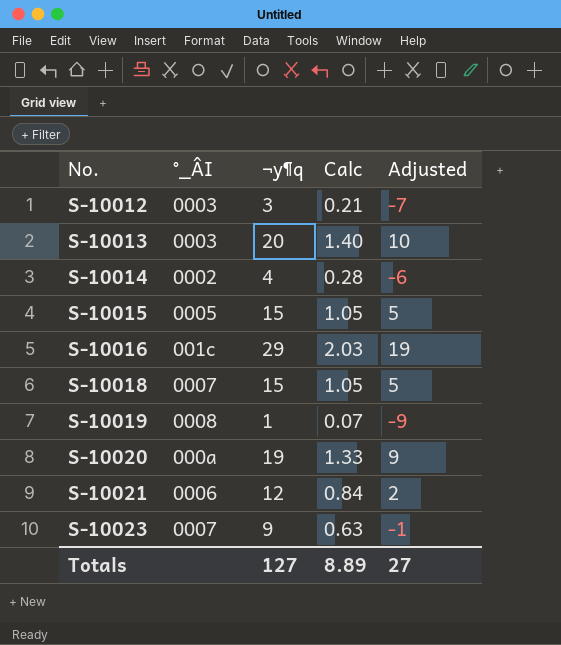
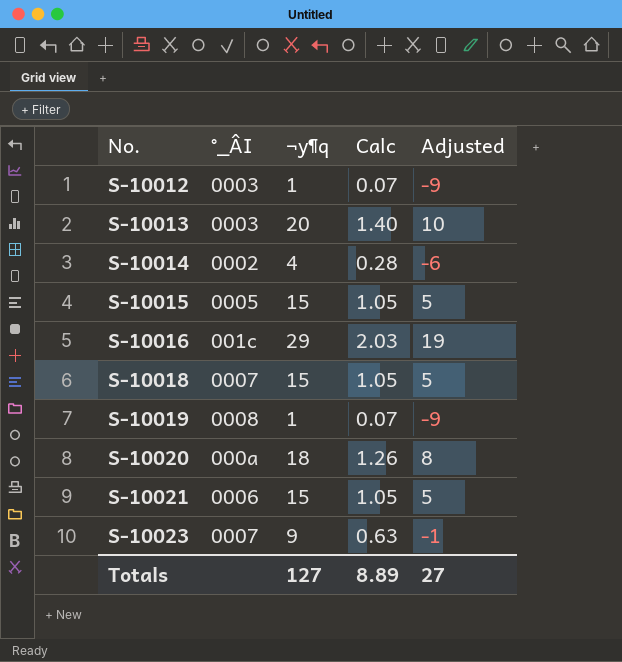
S-10012 | ¬y¶q: 3 -> 1
S-10012 | Calc: 0.21 -> 0.07
S-10012 | Adjusted: -7 -> -9
S-10020 | ¬y¶q: 19 -> 18
S-10020 | Calc: 1.33 -> 1.26
S-10020 | Adjusted: 9 -> 8
S-10021 | ¬y¶q: 12 -> 15
S-10021 | Calc: 0.84 -> 1.05
S-10021 | Adjusted: 2 -> 5

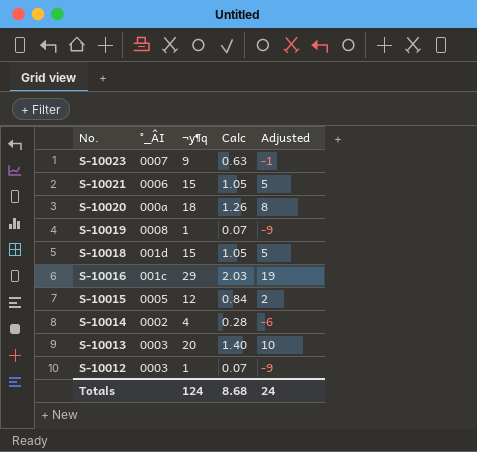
row order: No. ascending -> No. descending
S-10018 | °_ÂI: 0007 -> 001d
S-10015 | ¬y¶q: 15 -> 12
S-10015 | Calc: 1.05 -> 0.84
S-10015 | Adjusted: 5 -> 2
Totals | ¬y¶q: 127 -> 124
Totals | Calc: 8.89 -> 8.68
Totals | Adjusted: 27 -> 24

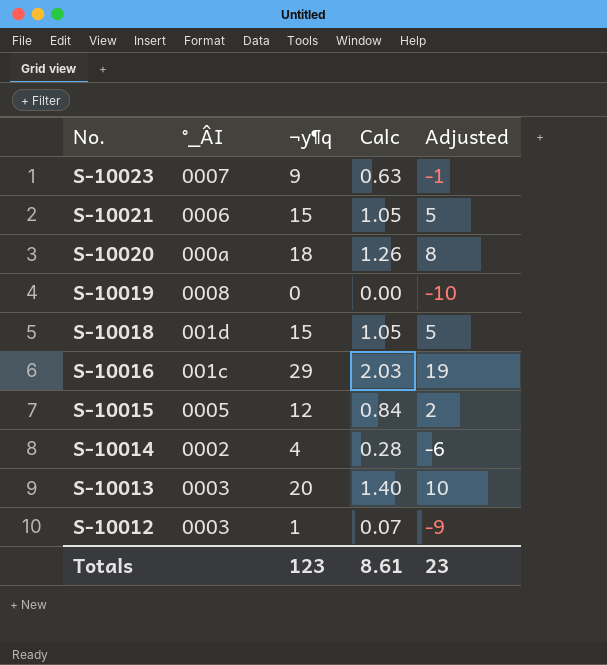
S-10019 | ¬y¶q: 1 -> 0
S-10019 | Calc: 0.07 -> 0.00
S-10019 | Adjusted: -9 -> -10
Totals | ¬y¶q: 124 -> 123
Totals | Calc: 8.68 -> 8.61
Totals | Adjusted: 24 -> 23

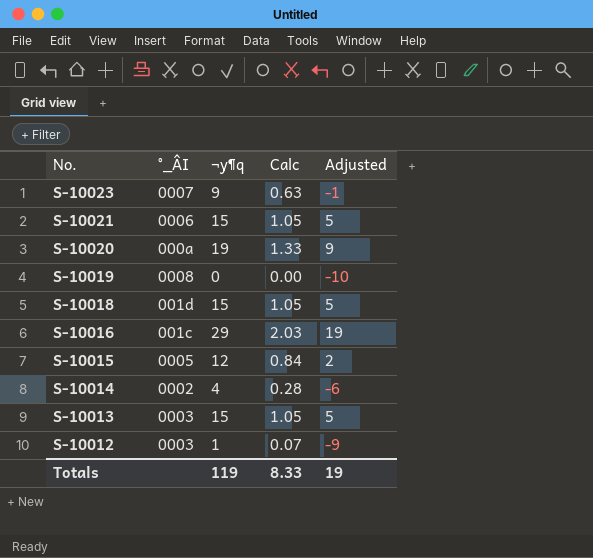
S-10020 | ¬y¶q: 18 -> 19
S-10020 | Calc: 1.26 -> 1.33
S-10020 | Adjusted: 8 -> 9
S-10013 | ¬y¶q: 20 -> 15
S-10013 | Calc: 1.40 -> 1.05
S-10013 | Adjusted: 10 -> 5
Totals | ¬y¶q: 123 -> 119
Totals | Calc: 8.61 -> 8.33
Totals | Adjusted: 23 -> 19

